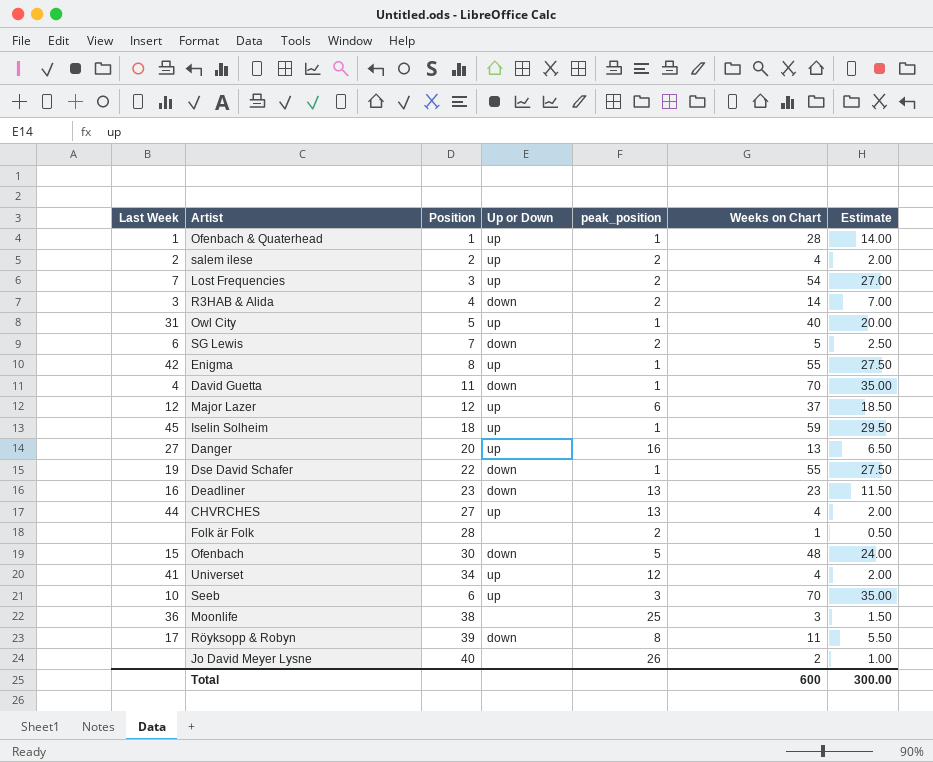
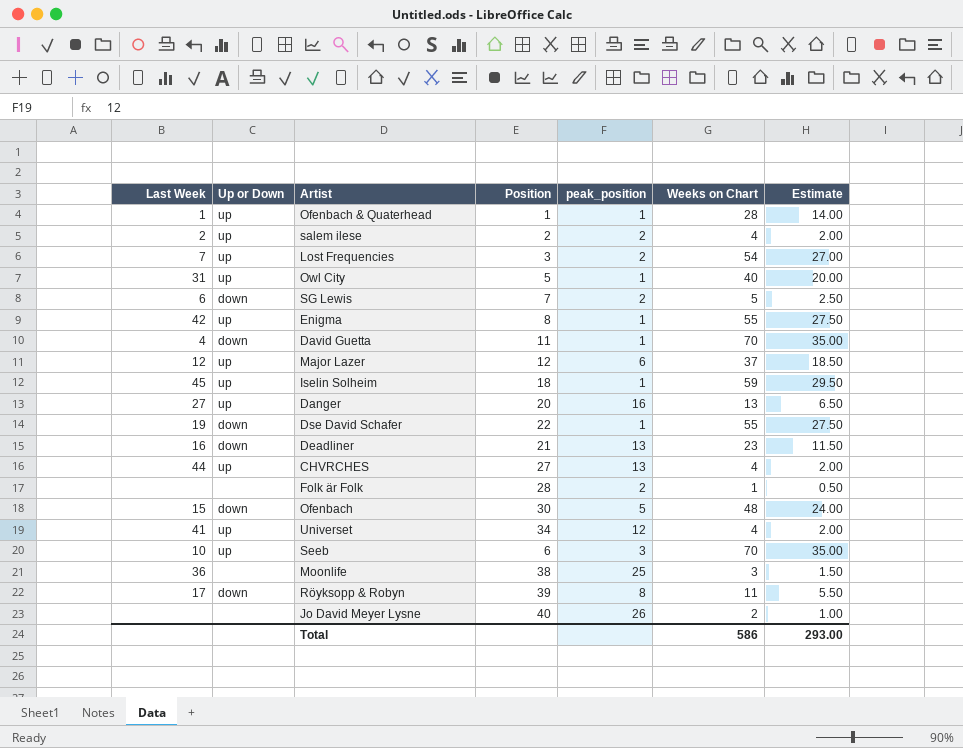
column Up or Down | position: 4 -> 2
row R3HAB & Alida: 3 | 4 | down | 2 | 14 | 7.00 -> none
Deadliner | Position: 23 -> 21
Total | Weeks on Chart: 600 -> 586
Total | Estimate: 300.00 -> 293.00

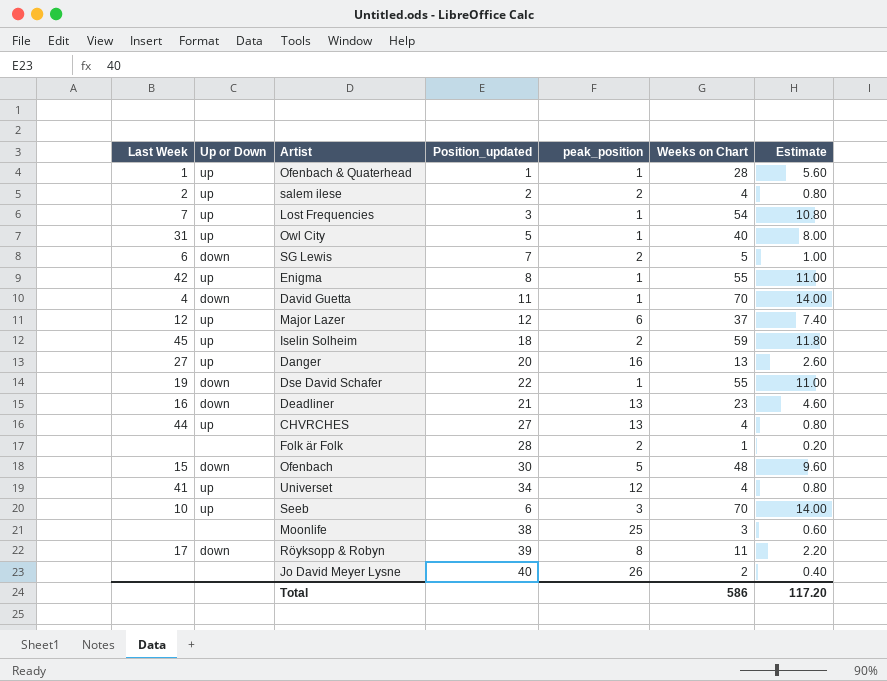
column name: Position -> Position_updated
column Estimate | formula: [Weeks on Chart] * 0.5 -> [Weeks on Chart] * 0.2
Lost Frequencies | peak_position: 2 -> 1
Iselin Solheim | peak_position: 1 -> 2
Moonlife | Last Week: 36 -> none
Total | Estimate: 293.00 -> 117.20

